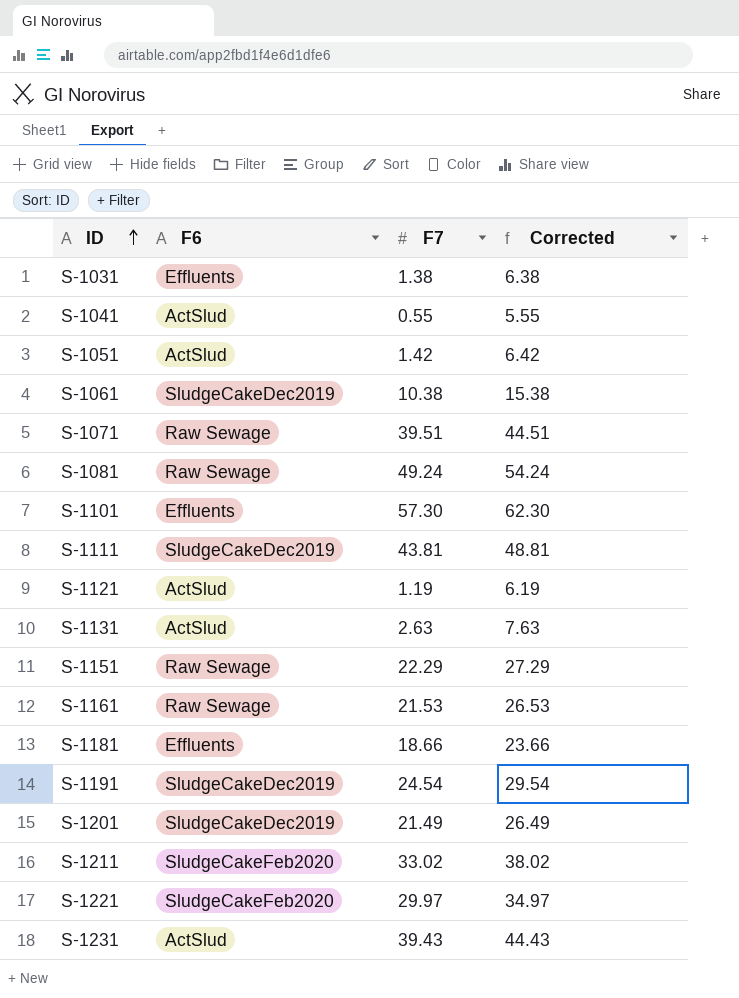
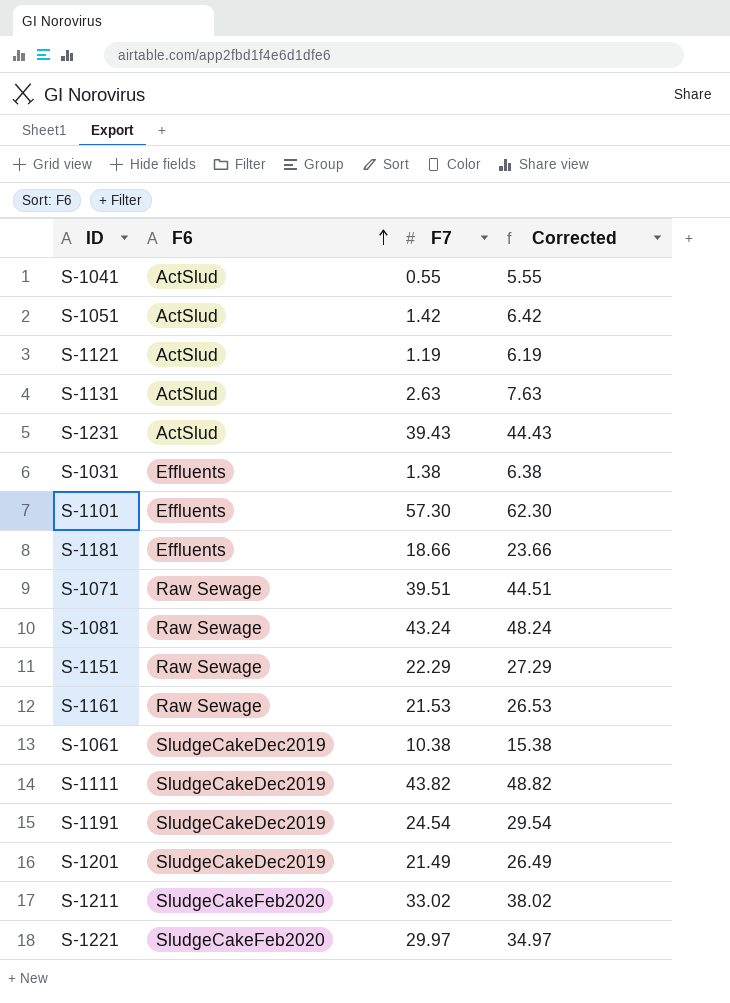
row order: ID ascending -> F6 ascending
S-1081 | F7: 49.24 -> 43.24
S-1081 | Corrected: 54.24 -> 48.24
S-1111 | F7: 43.81 -> 43.82
S-1111 | Corrected: 48.81 -> 48.82

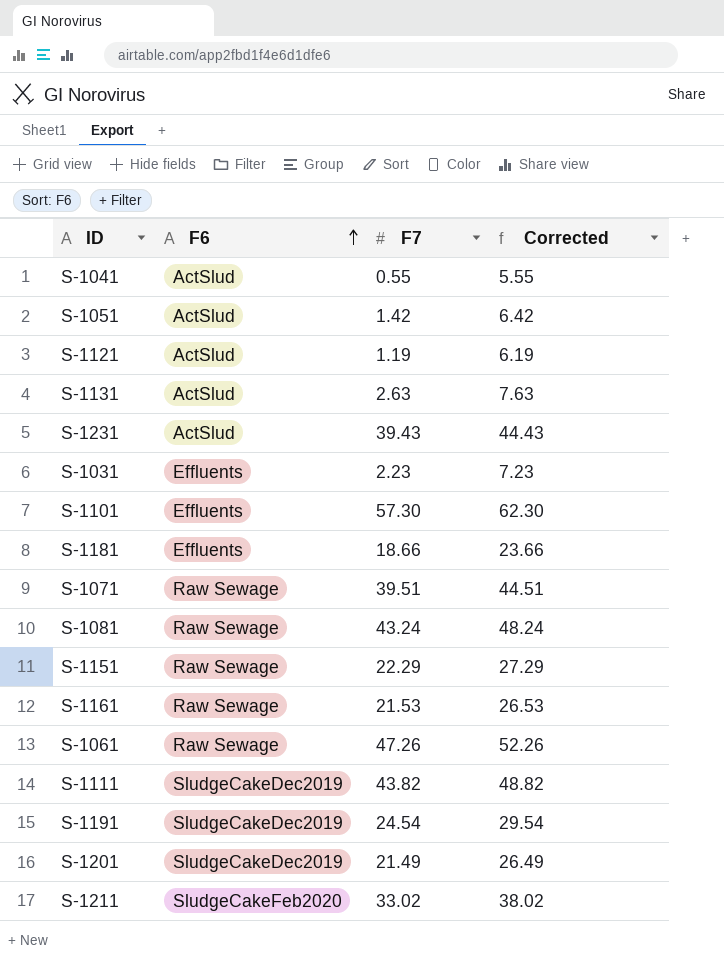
row S-1221: SludgeCakeFeb2020 | 29.97 | 34.97 -> none
S-1031 | F7: 1.38 -> 2.23
S-1031 | Corrected: 6.38 -> 7.23
S-1061 | F6: SludgeCakeDec2019 -> Raw Sewage
S-1061 | F7: 10.38 -> 47.26
S-1061 | Corrected: 15.38 -> 52.26

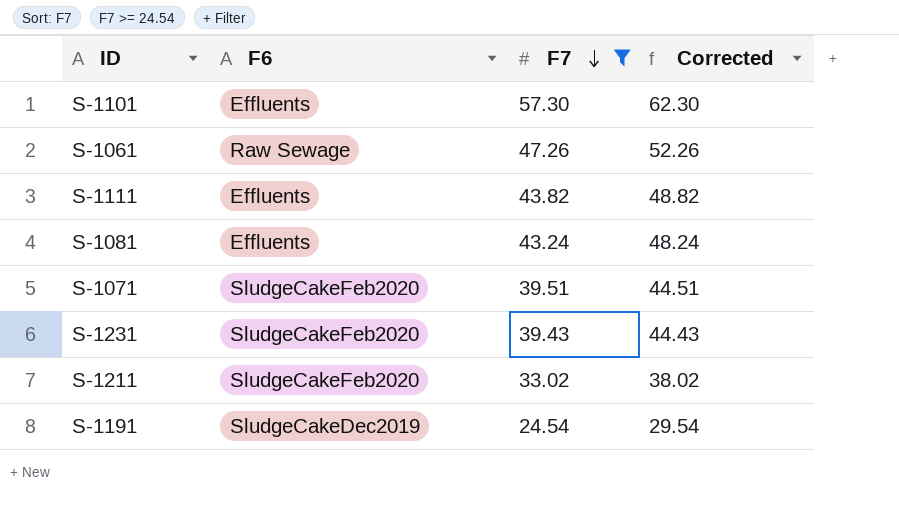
filter: none -> F7 >= 24.54
row order: F6 ascending -> F7 descending
S-1111 | F6: SludgeCakeDec2019 -> Effluents
S-1081 | F6: Raw Sewage -> Effluents
S-1071 | F6: Raw Sewage -> SludgeCakeFeb2020
S-1231 | F6: ActSlud -> SludgeCakeFeb2020

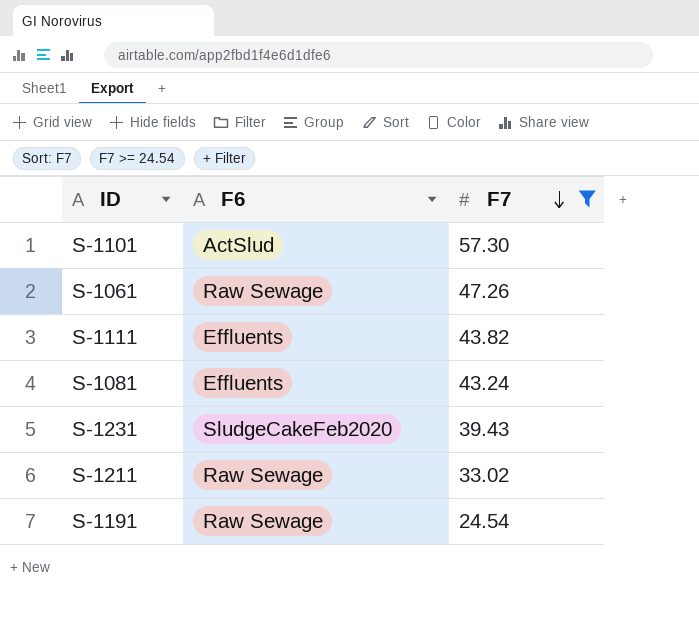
column Corrected | formula: [F7] + 5 -> none
row S-1071: SludgeCakeFeb2020 | 39.51 | 44.51 -> none
S-1101 | F6: Effluents -> ActSlud
S-1211 | F6: SludgeCakeFeb2020 -> Raw Sewage
S-1191 | F6: SludgeCakeDec2019 -> Raw Sewage

